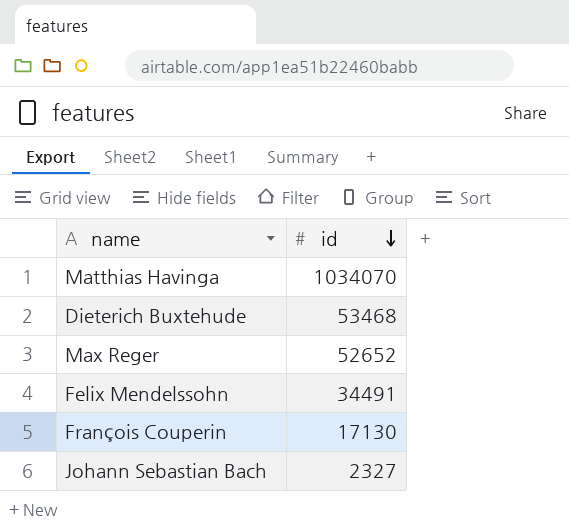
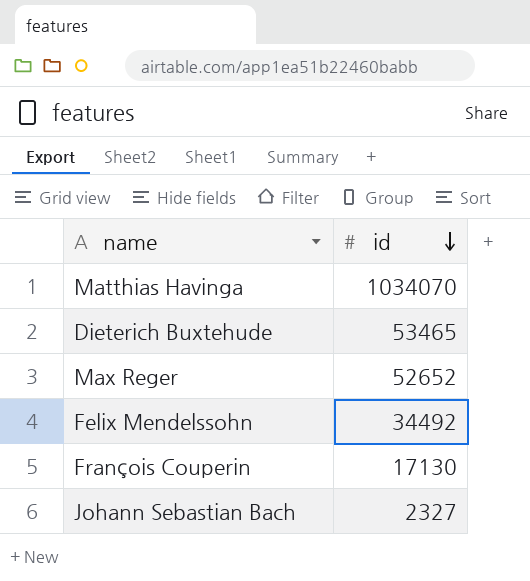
Dieterich Buxtehude | id: 53468 -> 53465
Felix Mendelssohn | id: 34491 -> 34492

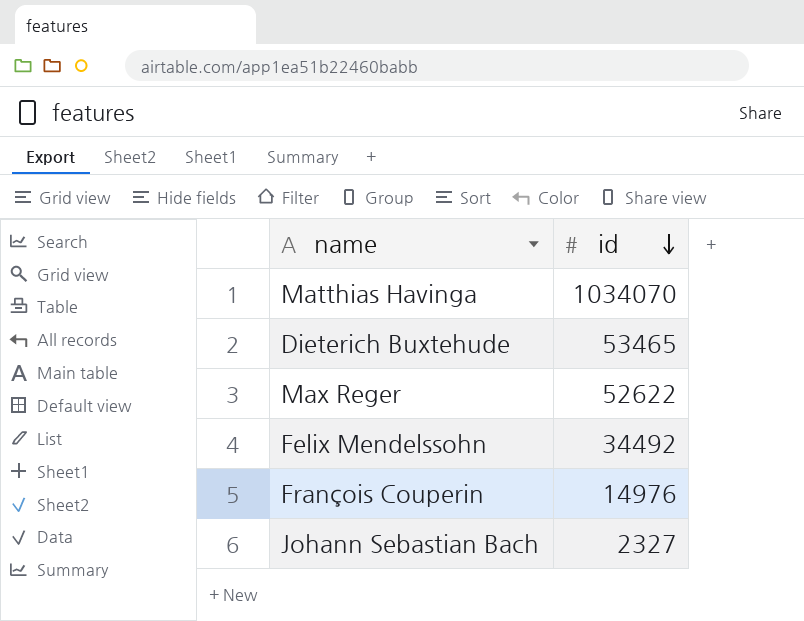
Max Reger | id: 52652 -> 52622
François Couperin | id: 17130 -> 14976

